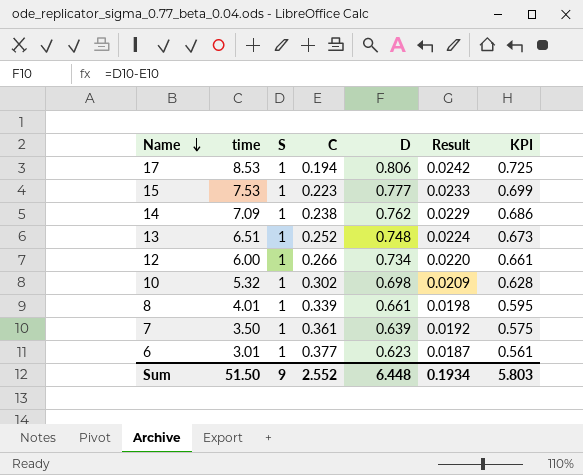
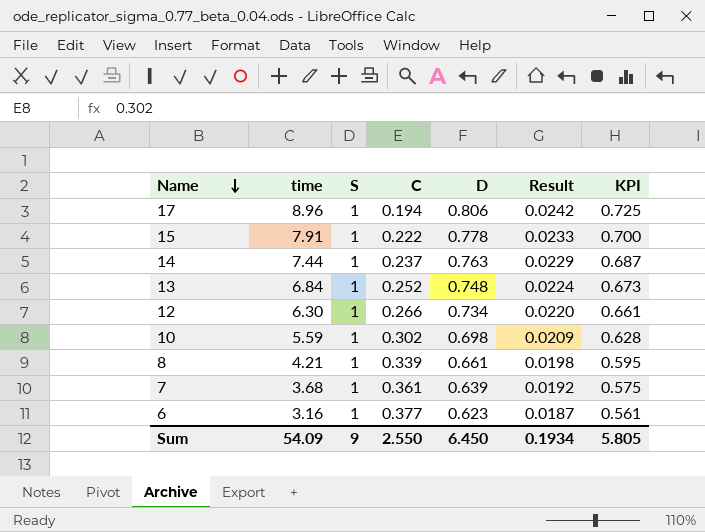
17 | time: 8.53 -> 8.96
15 | time: 7.53 -> 7.91
15 | C: 0.223 -> 0.222
15 | D: 0.777 -> 0.778
15 | KPI: 0.699 -> 0.700
14 | time: 7.09 -> 7.44
14 | C: 0.238 -> 0.237
14 | D: 0.762 -> 0.763
14 | KPI: 0.686 -> 0.687
13 | time: 6.51 -> 6.84
12 | time: 6.00 -> 6.30
10 | time: 5.32 -> 5.59
8 | time: 4.01 -> 4.21
7 | time: 3.50 -> 3.68
6 | time: 3.01 -> 3.16
Sum | time: 51.50 -> 54.09
Sum | C: 2.552 -> 2.550
Sum | D: 6.448 -> 6.450
Sum | KPI: 5.803 -> 5.805

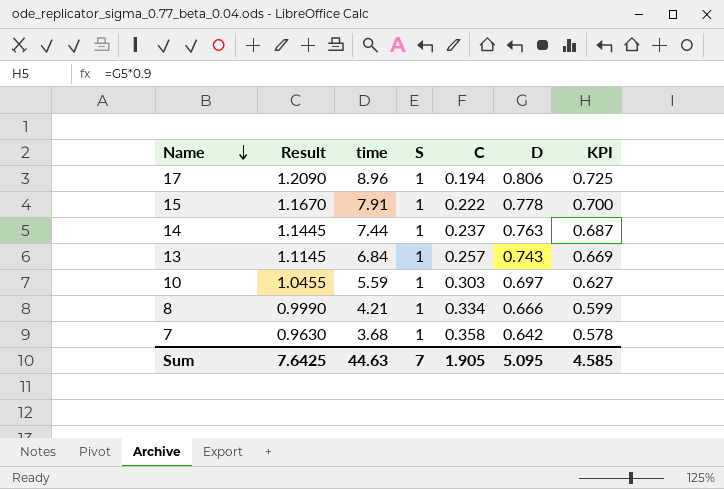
column Result | formula: [D] * 0.03 -> [D] * 1.5
column Result | position: 6 -> 2
row 12: 6.30 | 1 | 0.266 | 0.734 | 0.0220 | 0.661 -> none
row 6: 3.16 | 1 | 0.377 | 0.623 | 0.0187 | 0.561 -> none
13 | C: 0.252 -> 0.257
13 | D: 0.748 -> 0.743
13 | KPI: 0.673 -> 0.669
10 | C: 0.302 -> 0.303
10 | D: 0.698 -> 0.697
10 | KPI: 0.628 -> 0.627
8 | C: 0.339 -> 0.334
8 | D: 0.661 -> 0.666
8 | KPI: 0.595 -> 0.599
7 | C: 0.361 -> 0.358
7 | D: 0.639 -> 0.642
7 | KPI: 0.575 -> 0.578
Sum | Result: 0.1934 -> 7.6425
Sum | time: 54.09 -> 44.63
Sum | S: 9 -> 7
Sum | C: 2.550 -> 1.905
Sum | D: 6.450 -> 5.095
Sum | KPI: 5.805 -> 4.585

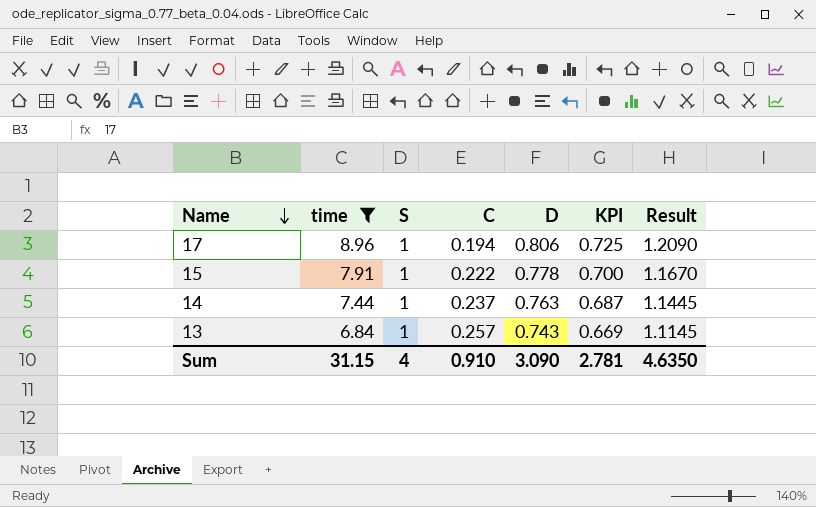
filter: none -> time >= 6.84
column Result | position: 2 -> 7
Sum | time: 44.63 -> 31.15
Sum | S: 7 -> 4
Sum | C: 1.905 -> 0.910
Sum | D: 5.095 -> 3.090
Sum | KPI: 4.585 -> 2.781
Sum | Result: 7.6425 -> 4.6350

